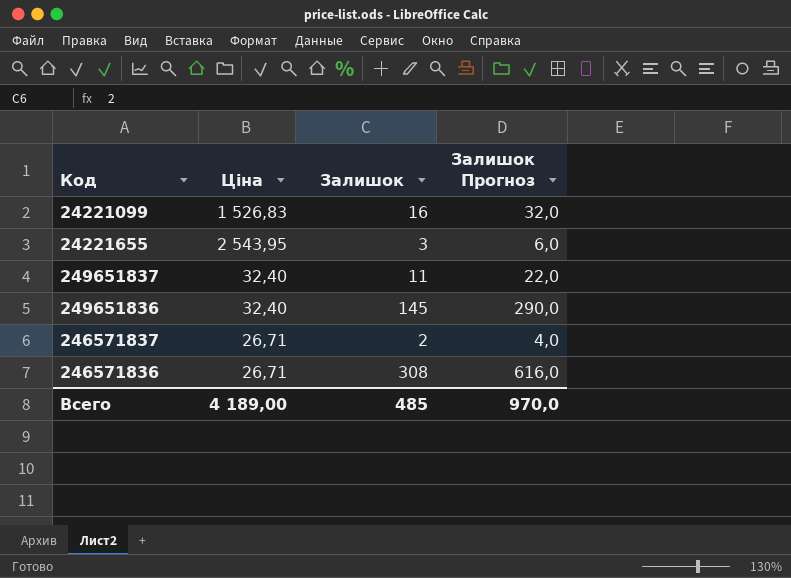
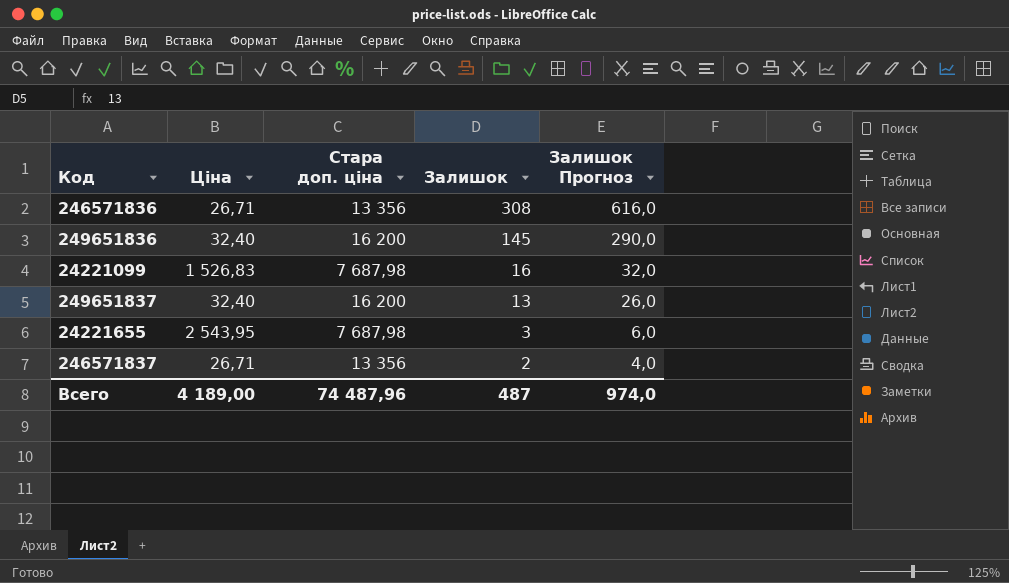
row order: none -> Залишок descending
column Стара доп. ціна | position: none -> 3
249651837 | Залишок: 11 -> 13
249651837 | Залишок Прогноз: 22,0 -> 26,0
Всего | Залишок: 485 -> 487
Всего | Залишок Прогноз: 970,0 -> 974,0

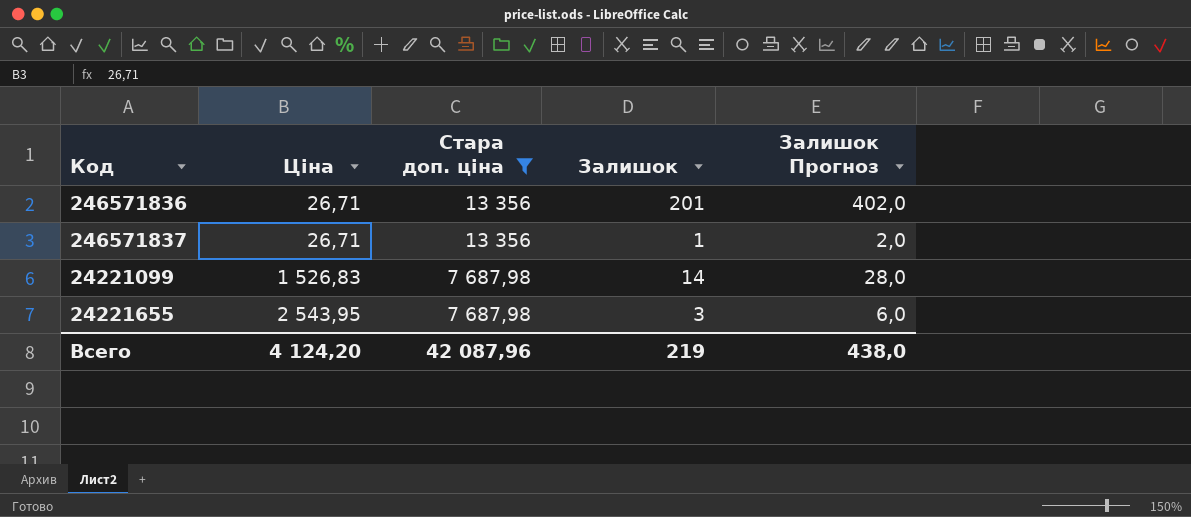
filter: none -> Стара доп. ціна != 16 200
row order: Залишок descending -> Ціна ascending
246571836 | Залишок: 308 -> 201
246571836 | Залишок Прогноз: 616,0 -> 402,0
246571837 | Залишок: 2 -> 1
246571837 | Залишок Прогноз: 4,0 -> 2,0
24221099 | Залишок: 16 -> 14
24221099 | Залишок Прогноз: 32,0 -> 28,0
Всего | Ціна: 4 189,00 -> 4 124,20
Всего | Стара доп. ціна: 74 487,96 -> 42 087,96
Всего | Залишок: 487 -> 219
Всего | Залишок Прогноз: 974,0 -> 438,0

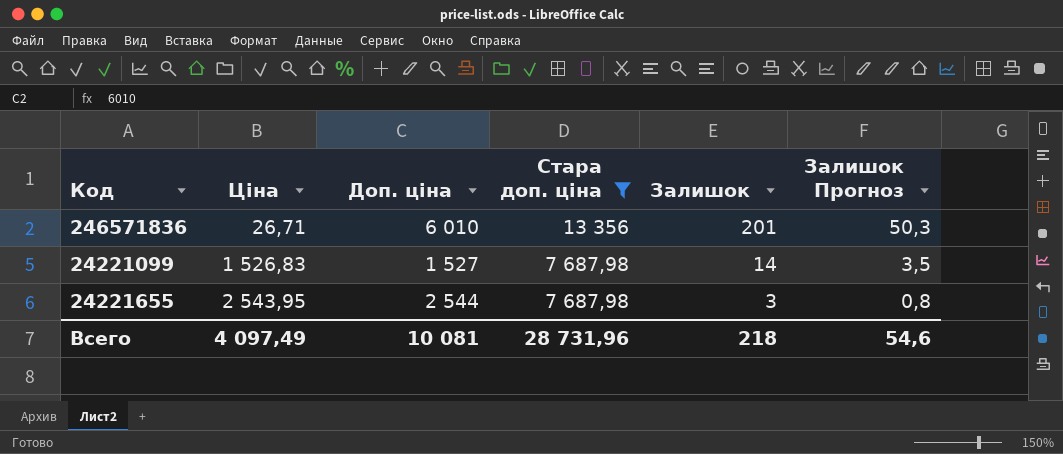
column Доп. ціна | position: none -> 3
column Залишок Прогноз | formula: [Залишок] * 2 -> [Залишок] * 0,25
row 246571837: 26,71 | 13 356 | 1 | 2,0 -> none
Всего | Ціна: 4 124,20 -> 4 097,49
Всего | Стара доп. ціна: 42 087,96 -> 28 731,96
Всего | Залишок: 219 -> 218
Всего | Залишок Прогноз: 438,0 -> 54,6

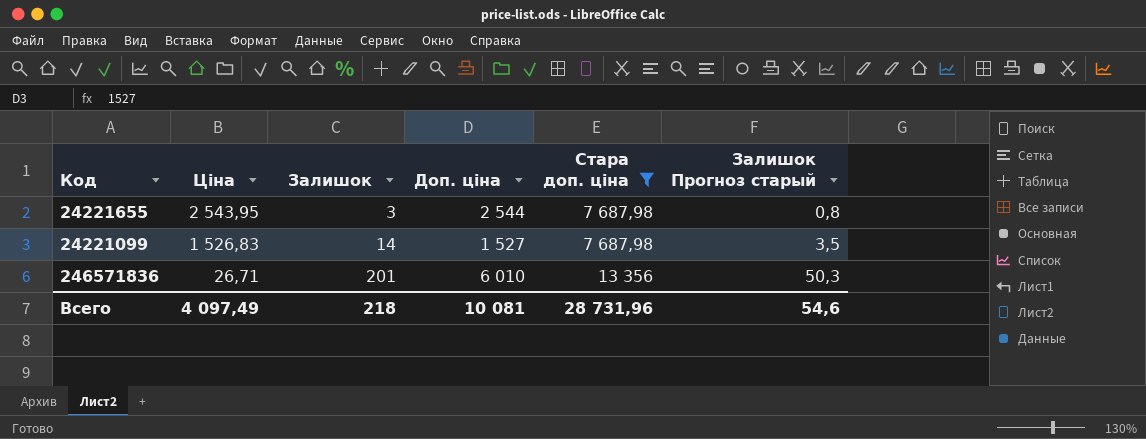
row order: Ціна ascending -> Ціна descending
column Залишок | position: 5 -> 3
column name: Залишок Прогноз -> Залишок Прогноз старый

